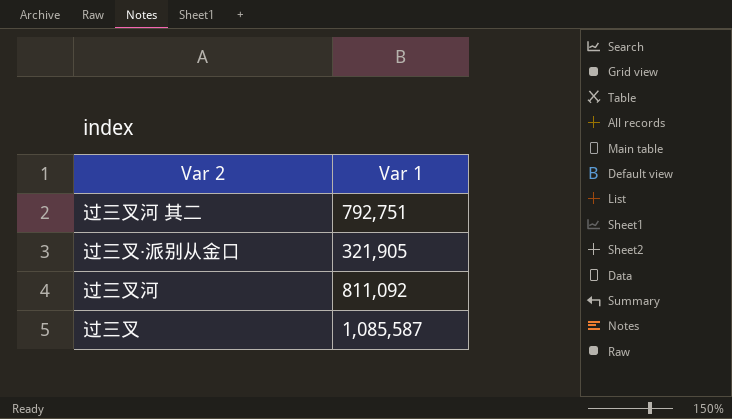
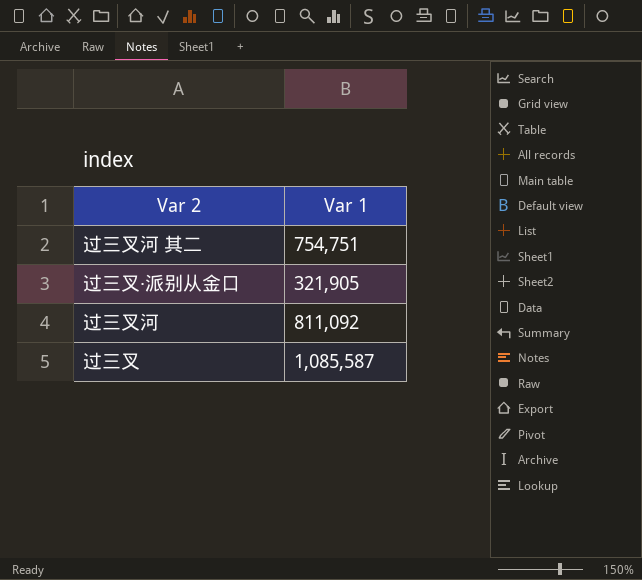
过三叉河 其二 | Var 1: 792,751 -> 754,751

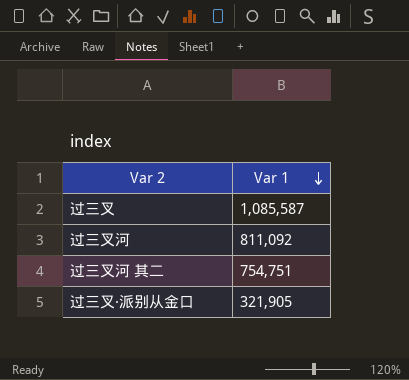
row order: none -> Var 1 descending

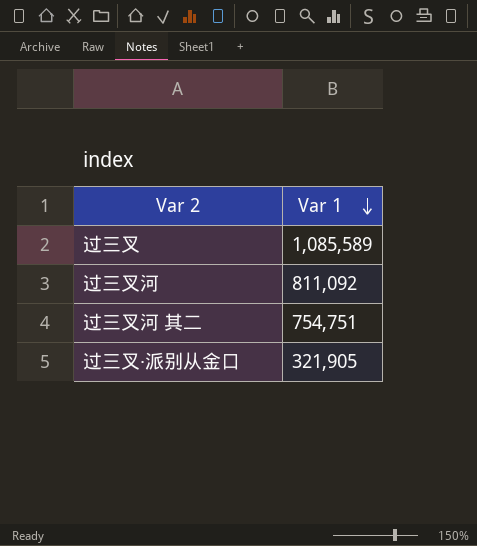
过三叉 | Var 1: 1,085,587 -> 1,085,589

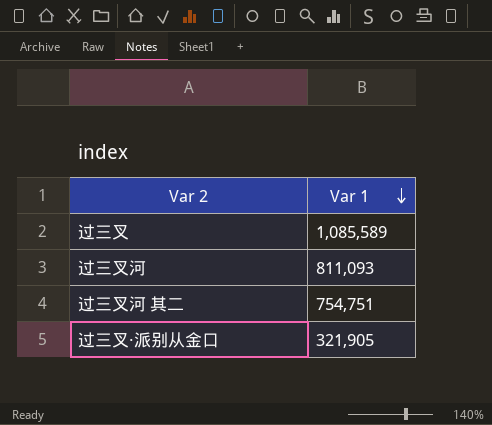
过三叉河 | Var 1: 811,092 -> 811,093

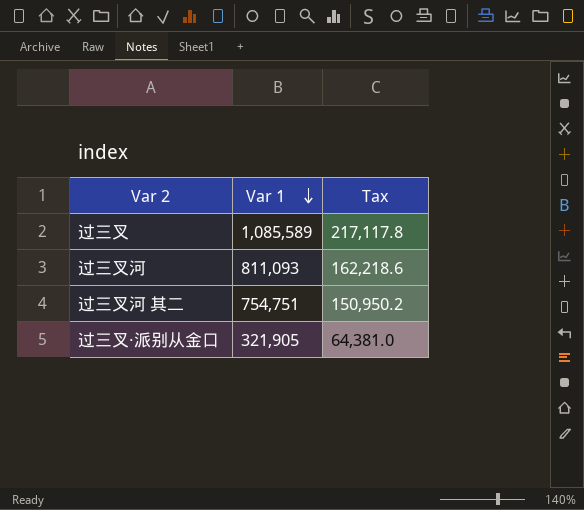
column Tax | formula: none -> [Var 1] * 0.2

